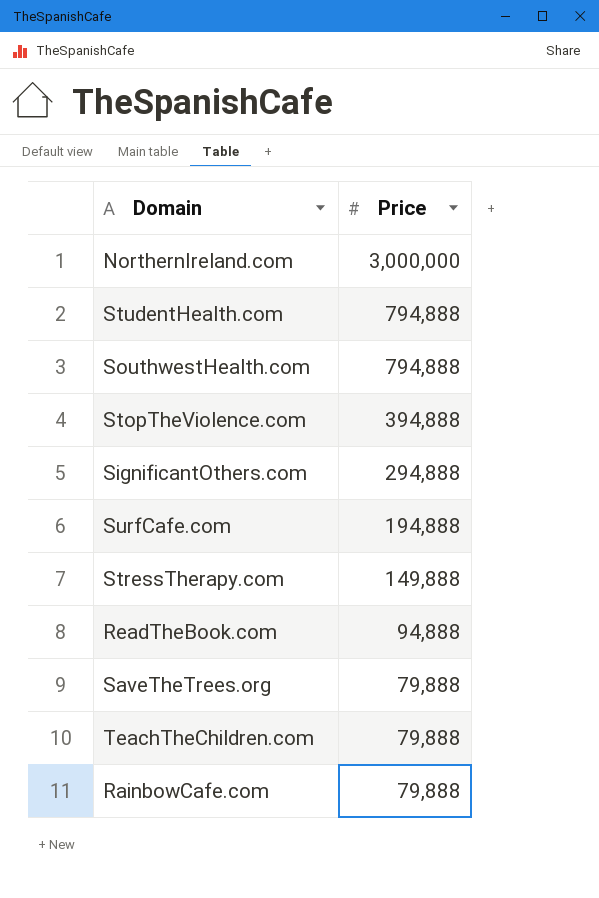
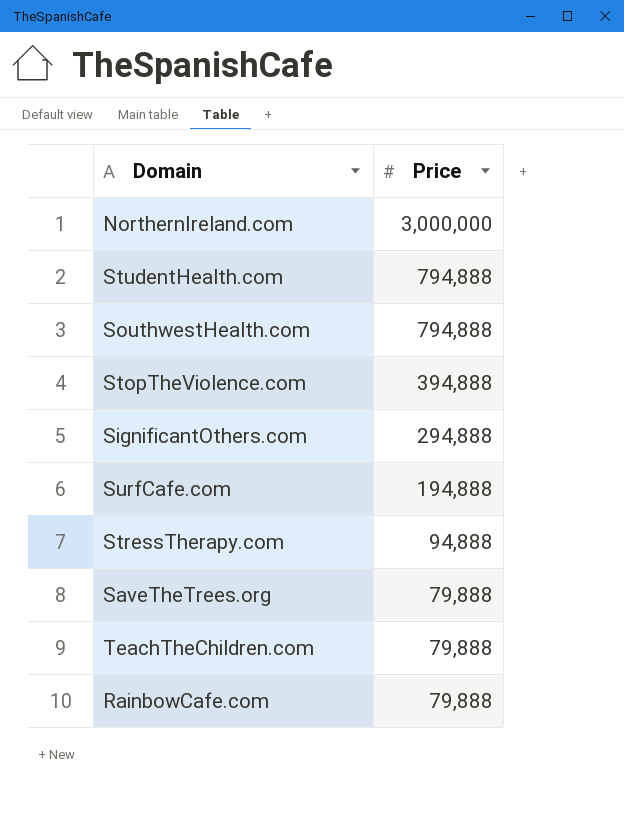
row ReadTheBook.com: 94,888 -> none
StressTherapy.com | Price: 149,888 -> 94,888

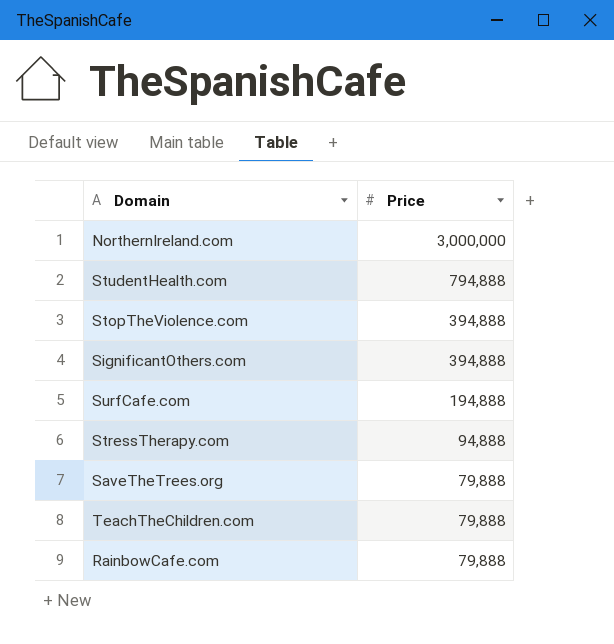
row SouthwestHealth.com: 794,888 -> none
SignificantOthers.com | Price: 294,888 -> 394,888

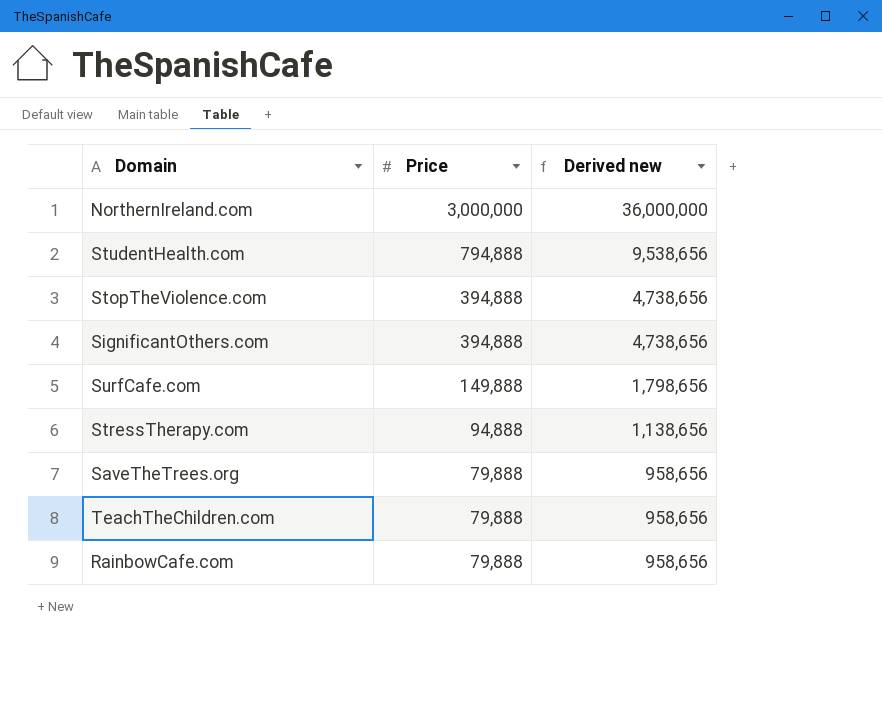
column Derived new | formula: none -> [Price] * 12
SurfCafe.com | Price: 194,888 -> 149,888

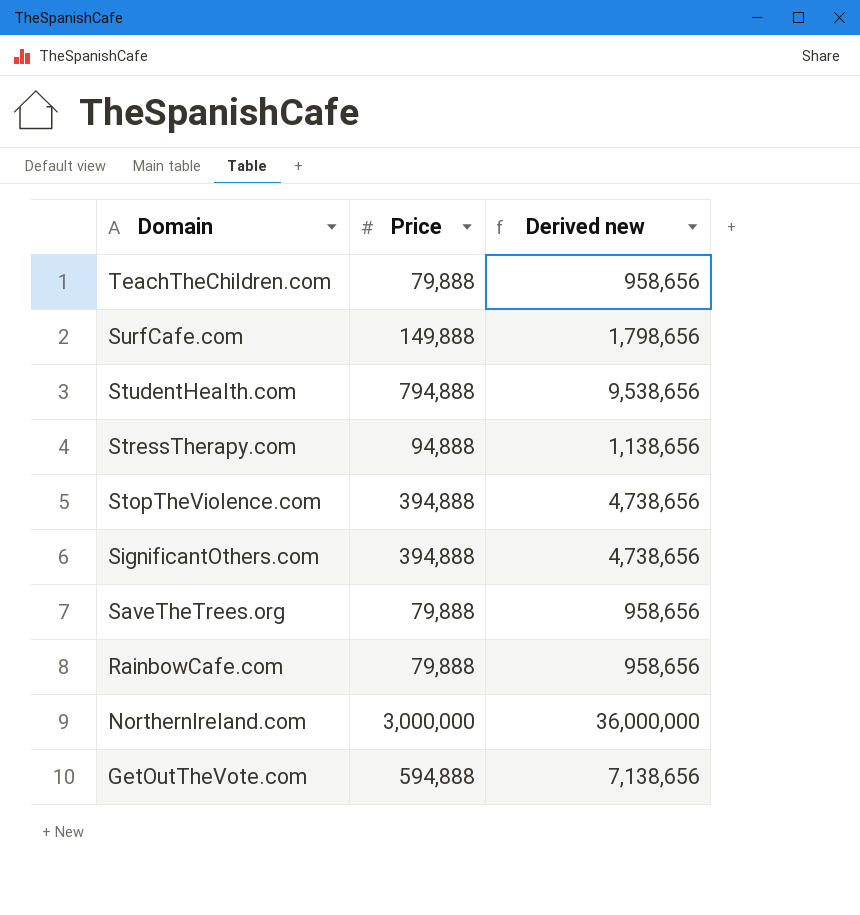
row order: Price descending -> Domain descending
row GetOutTheVote.com: none -> 594,888 | 7,138,656

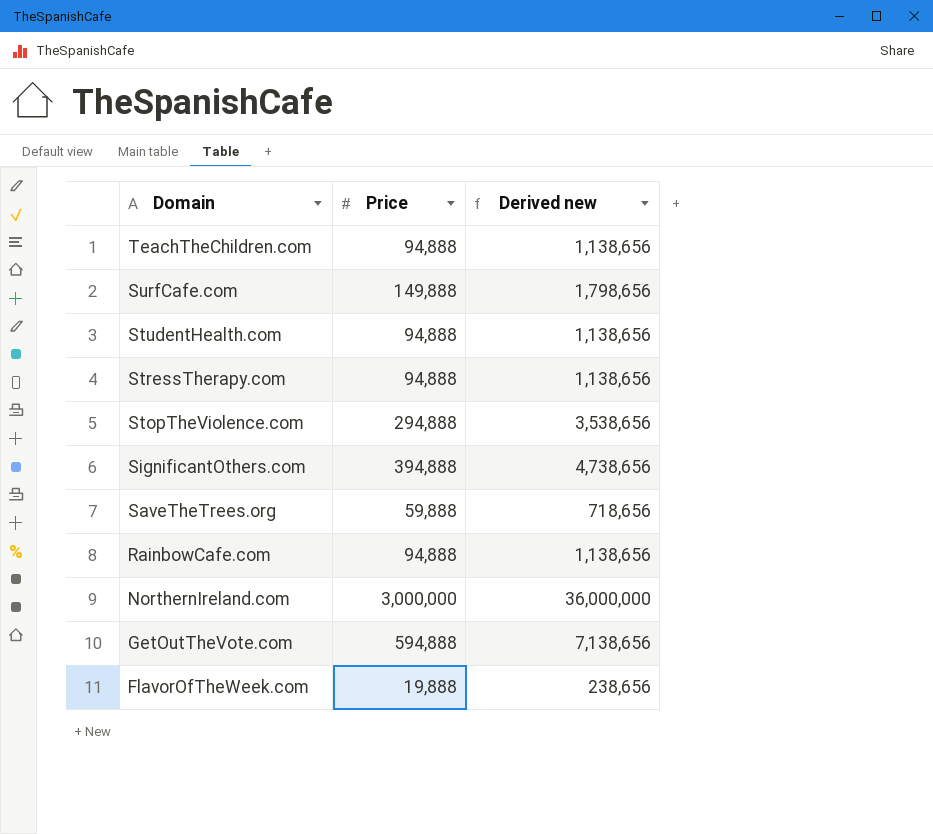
TeachTheChildren.com | Price: 79,888 -> 94,888
TeachTheChildren.com | Derived new: 958,656 -> 1,138,656
StudentHealth.com | Price: 794,888 -> 94,888
StudentHealth.com | Derived new: 9,538,656 -> 1,138,656
StopTheViolence.com | Price: 394,888 -> 294,888
StopTheViolence.com | Derived new: 4,738,656 -> 3,538,656
SaveTheTrees.org | Price: 79,888 -> 59,888
SaveTheTrees.org | Derived new: 958,656 -> 718,656
RainbowCafe.com | Price: 79,888 -> 94,888
RainbowCafe.com | Derived new: 958,656 -> 1,138,656
row FlavorOfTheWeek.com: none -> 19,888 | 238,656

